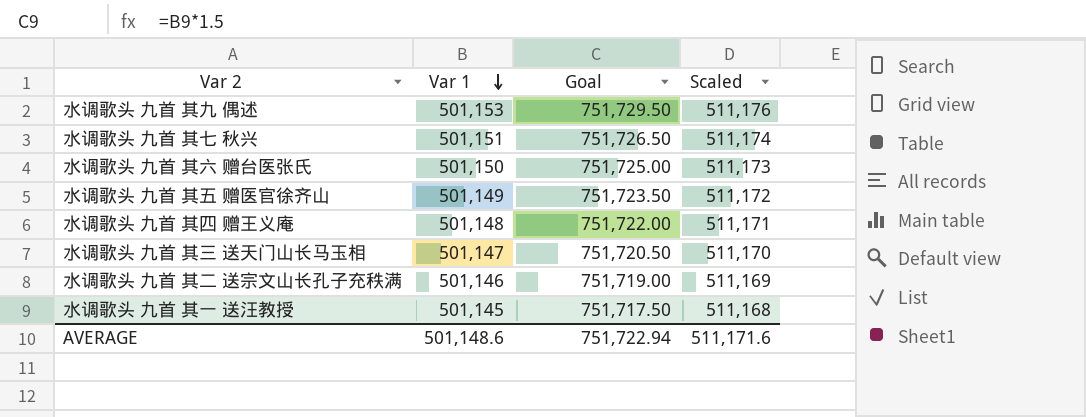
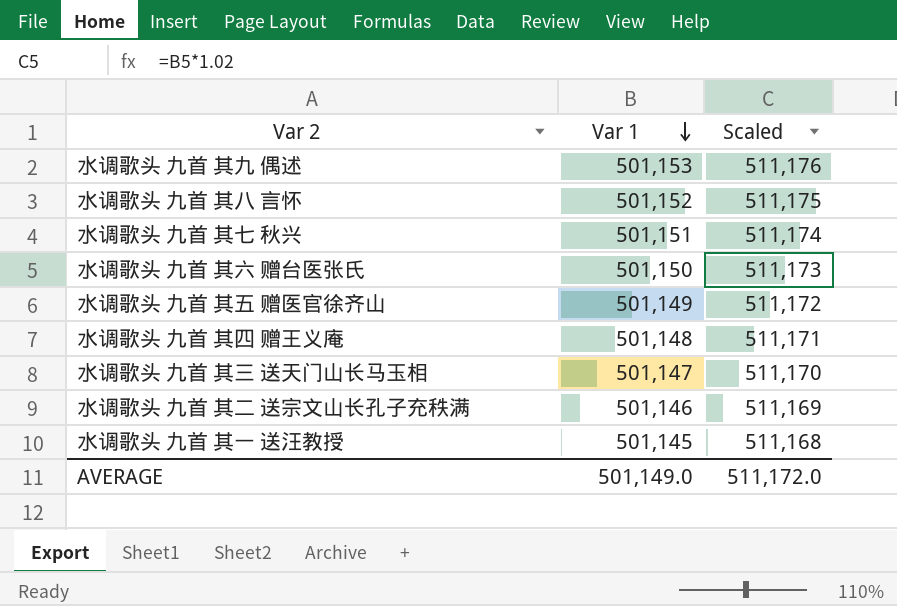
column Goal | formula: [Var 1] * 1.5 -> none
row 水调歌头 九首 其八 言怀: none -> 501,152 | 511,175
AVERAGE | Var 1: 501,148.6 -> 501,149.0
AVERAGE | Scaled: 511,171.6 -> 511,172.0

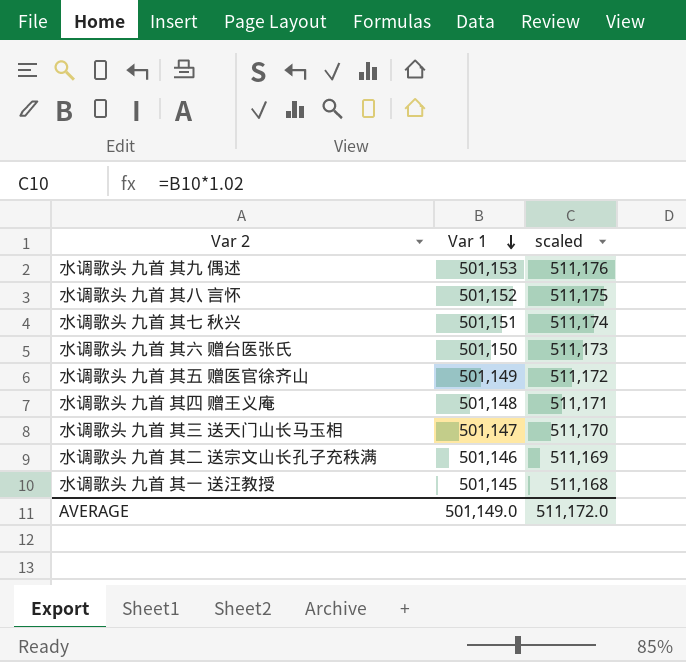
column name: Scaled -> scaled

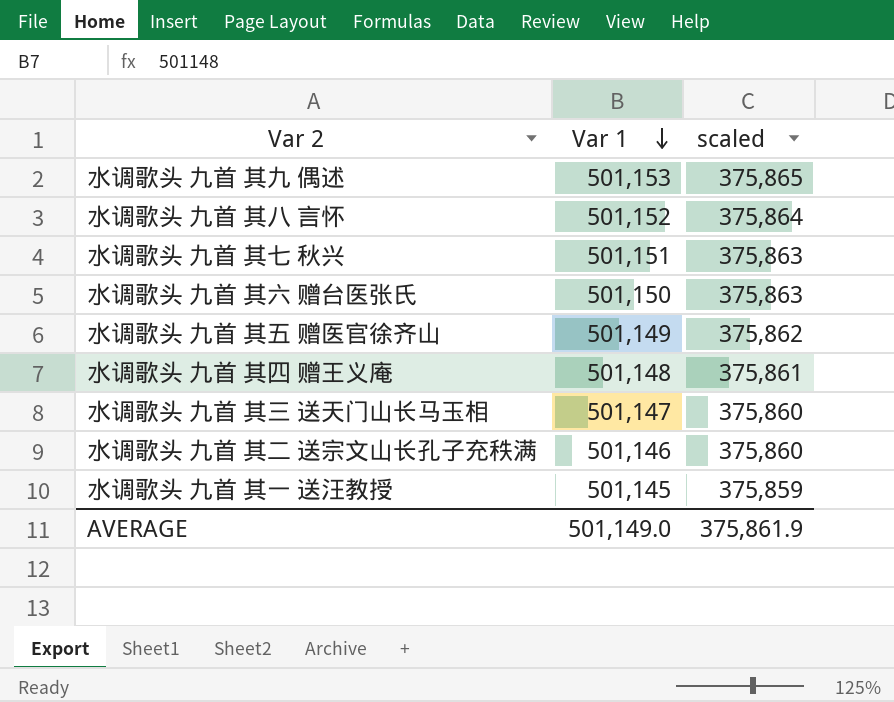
column scaled | formula: [Var 1] * 1.02 -> [Var 1] * 0.75
AVERAGE | scaled: 511,172.0 -> 375,861.9

